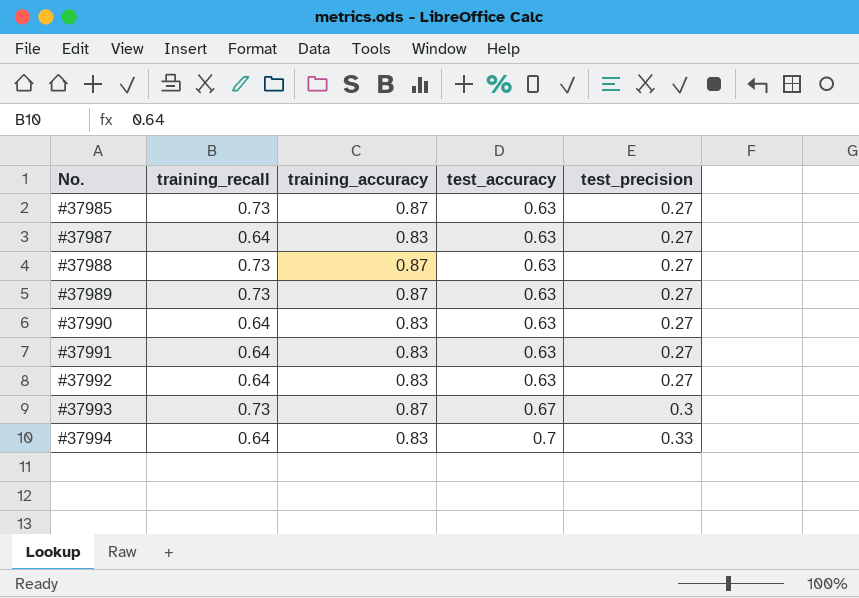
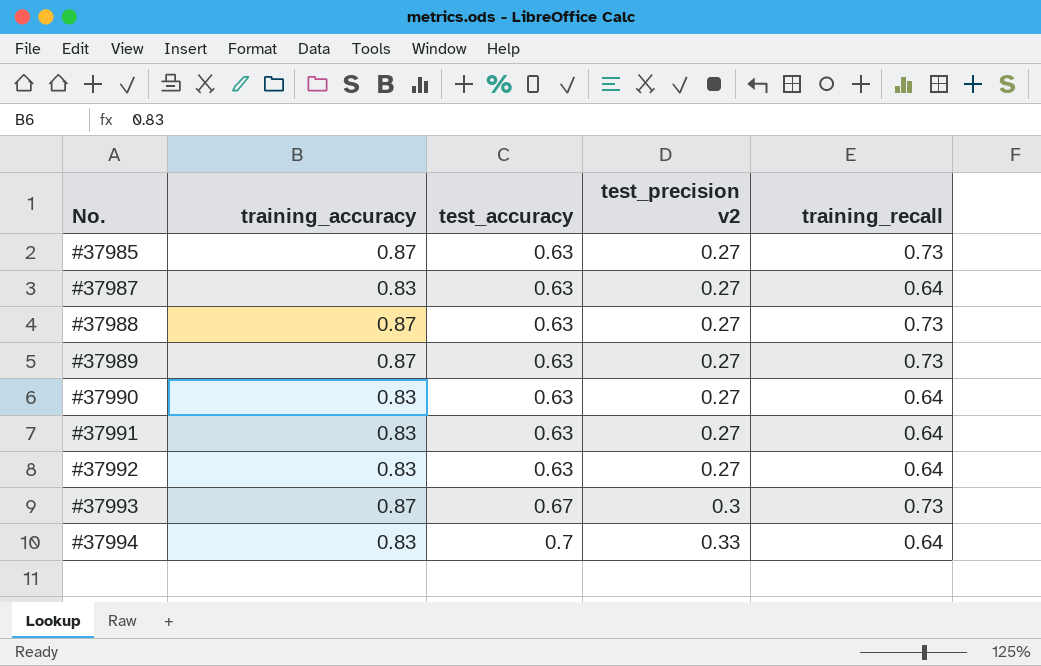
column name: test_precision -> test_precision v2
column training_recall | position: 2 -> 5

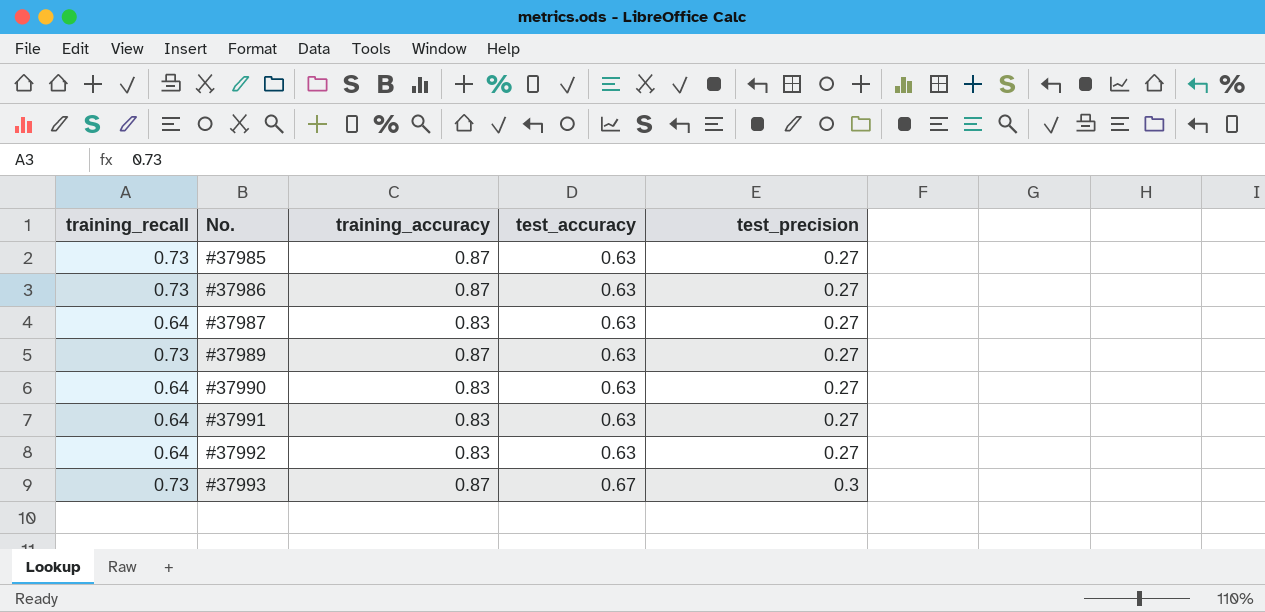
column training_recall | position: 5 -> 1
column name: test_precision v2 -> test_precision
row #37988: 0.87 | 0.63 | 0.27 | 0.73 -> none
row #37994: 0.83 | 0.7 | 0.33 | 0.64 -> none
row #37986: none -> 0.73 | 0.87 | 0.63 | 0.27

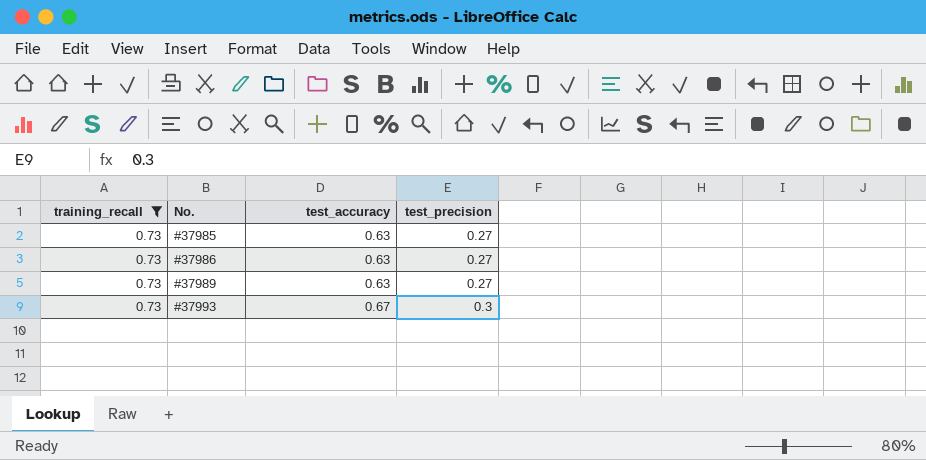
filter: none -> training_recall = 0.73
column training_accuracy | position: 3 -> none

